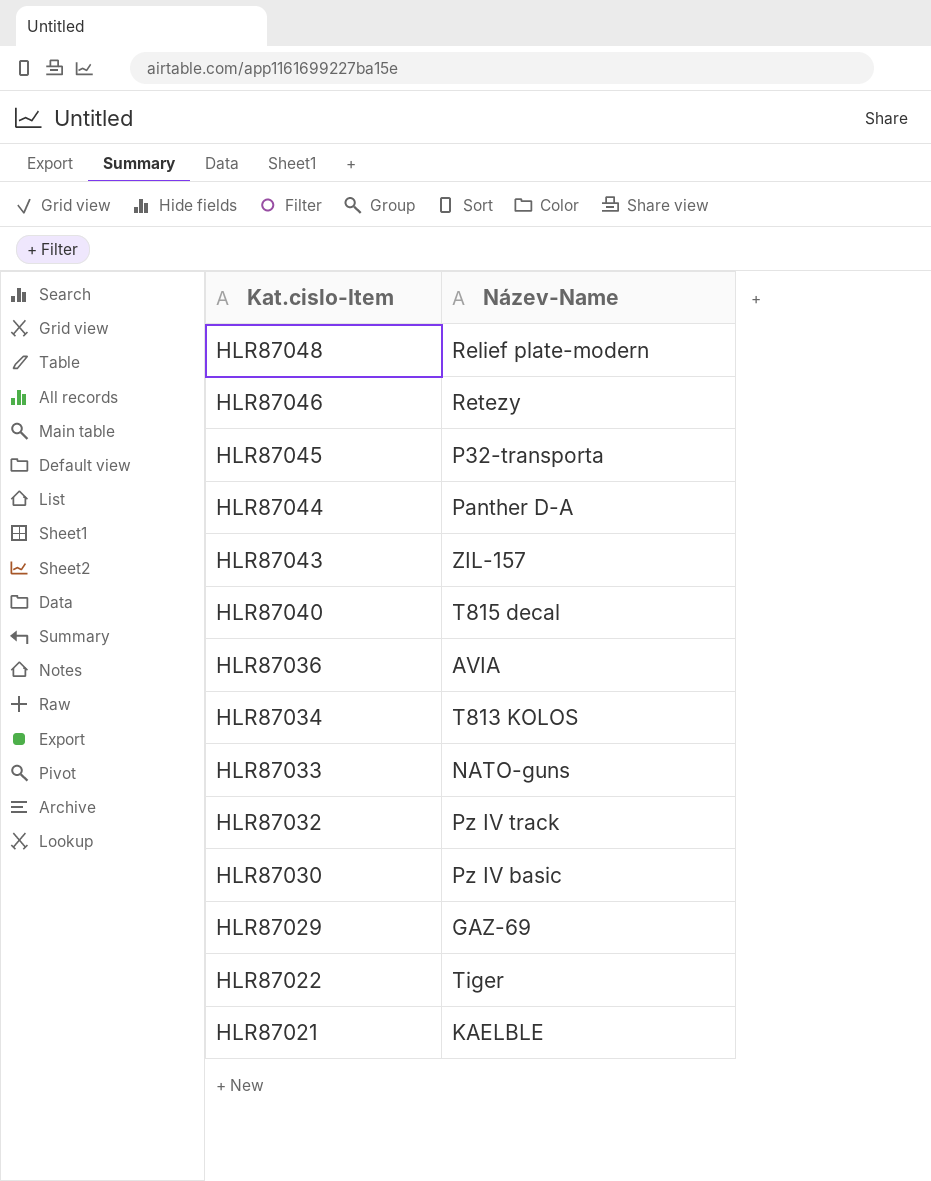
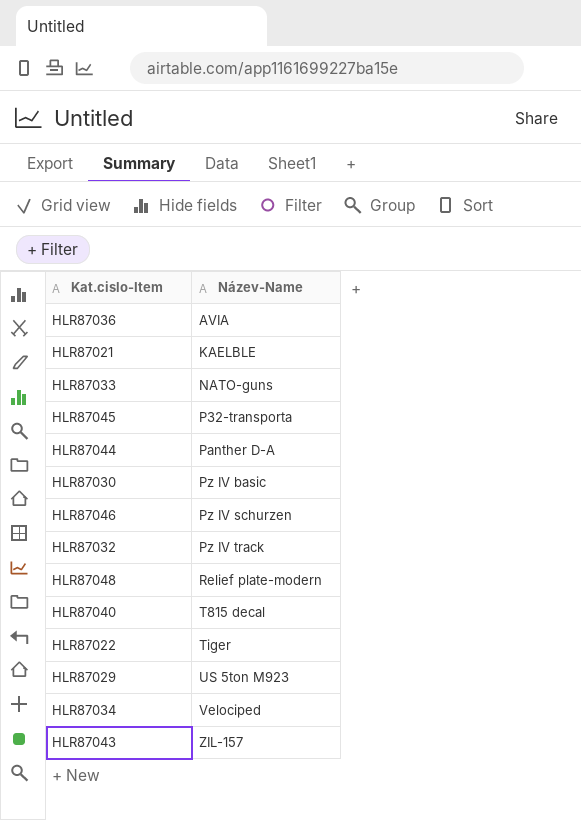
row order: Kat.cislo-Item descending -> Název-Name ascending
HLR87046 | Název-Name: Retezy -> Pz IV schurzen
HLR87029 | Název-Name: GAZ-69 -> US 5ton M923
HLR87034 | Název-Name: T813 KOLOS -> Velociped

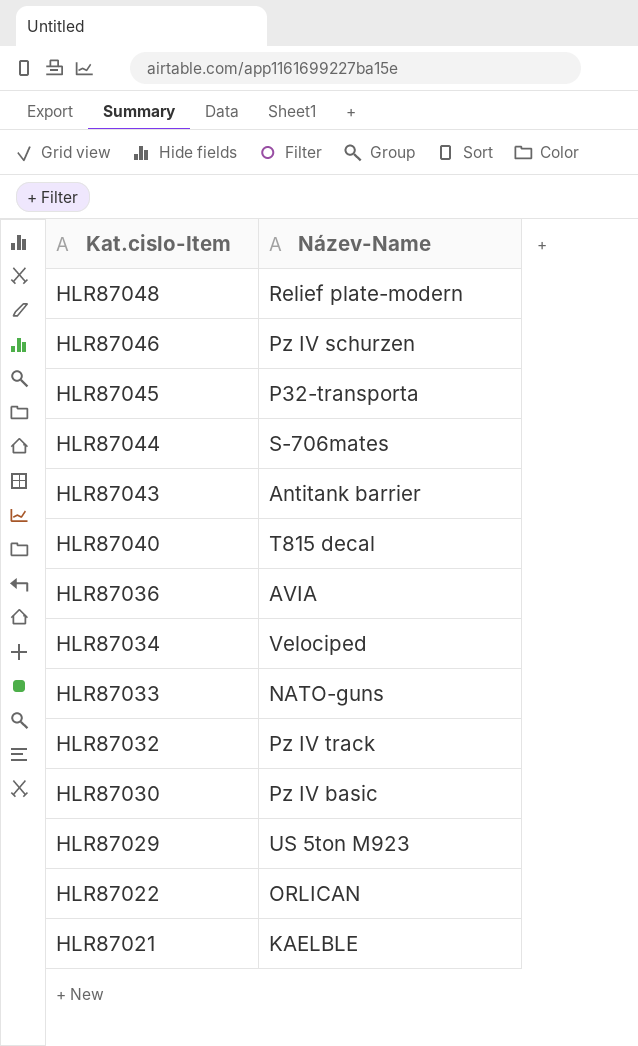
row order: Název-Name ascending -> Kat.cislo-Item descending
HLR87044 | Název-Name: Panther D-A -> S-706mates
HLR87043 | Název-Name: ZIL-157 -> Antitank barrier
HLR87022 | Název-Name: Tiger -> ORLICAN

